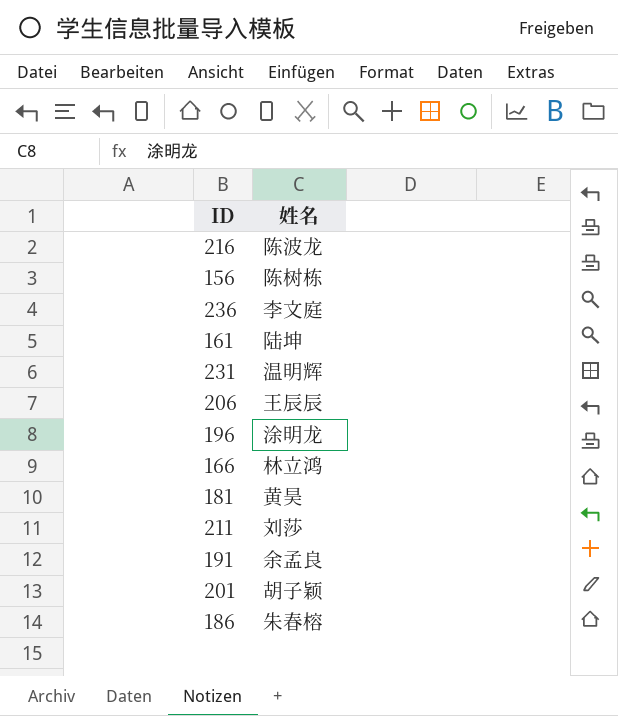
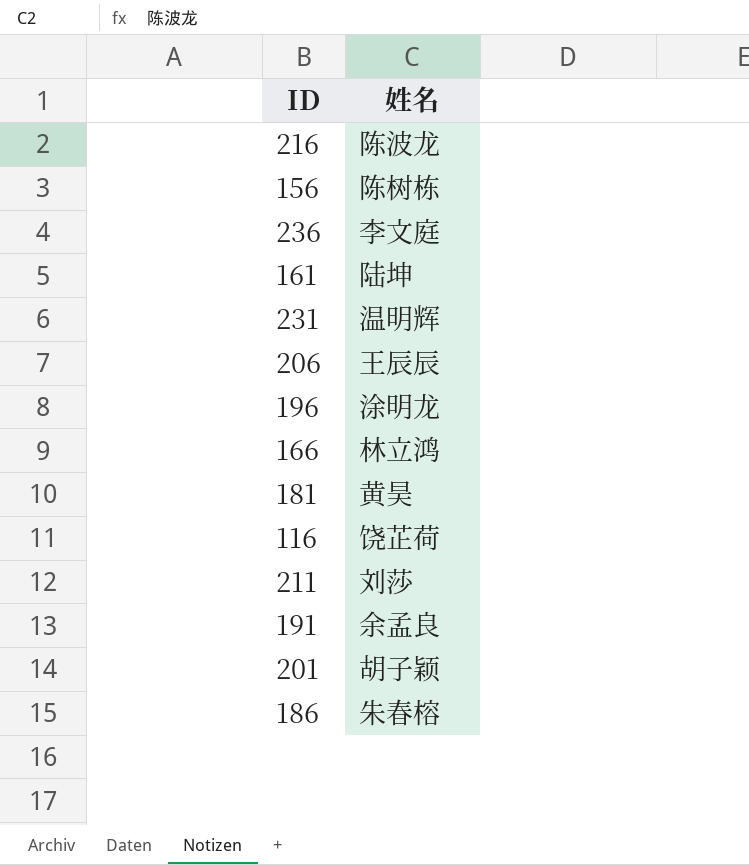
row 116: none -> 饶芷荷

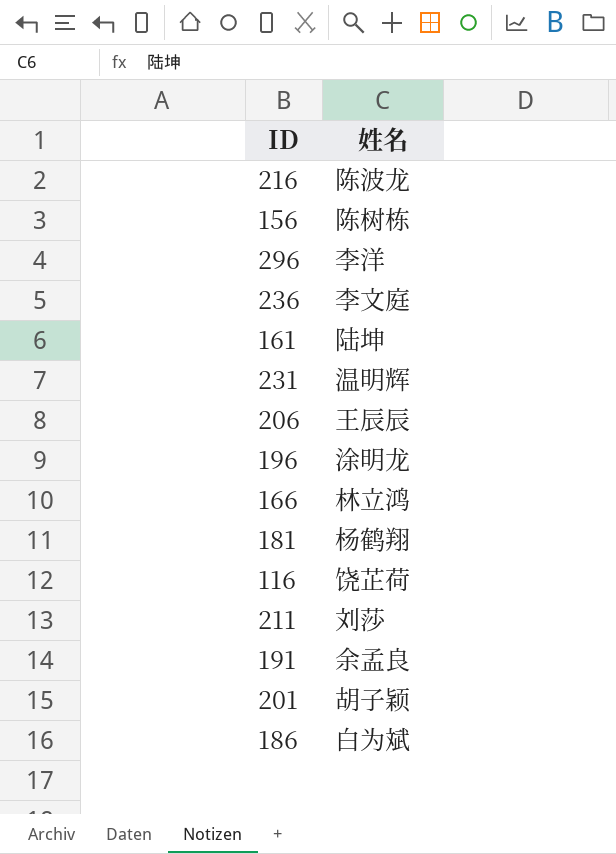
row 296: none -> 李洋
181 | 姓名: 黄昊 -> 杨鹤翔
186 | 姓名: 朱春榕 -> 白为斌

